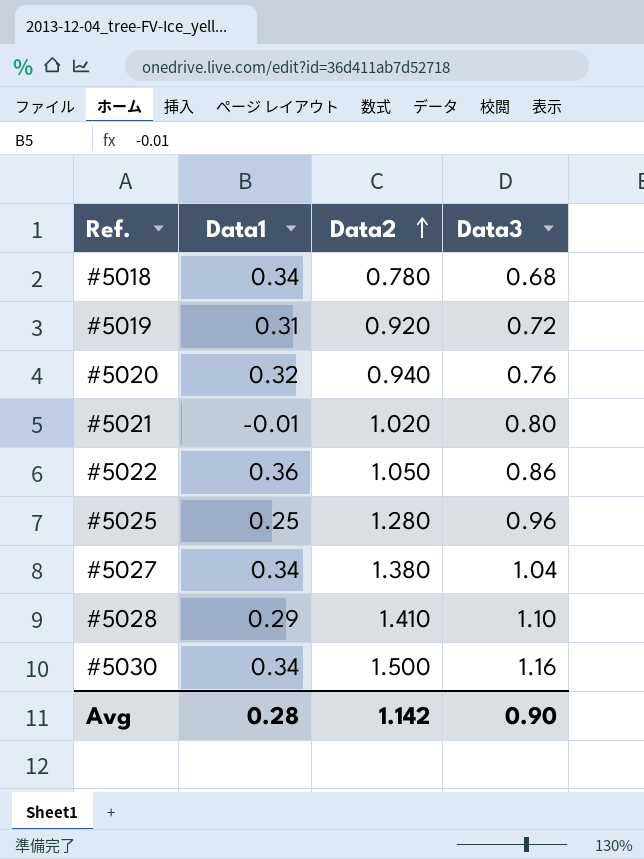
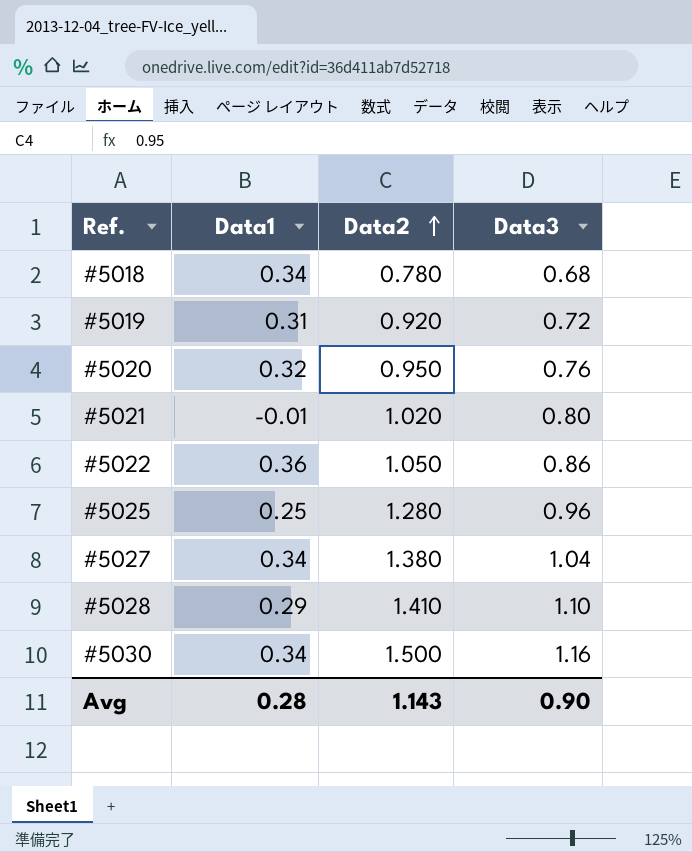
#5020 | Data2: 0.940 -> 0.950
Avg | Data2: 1.142 -> 1.143

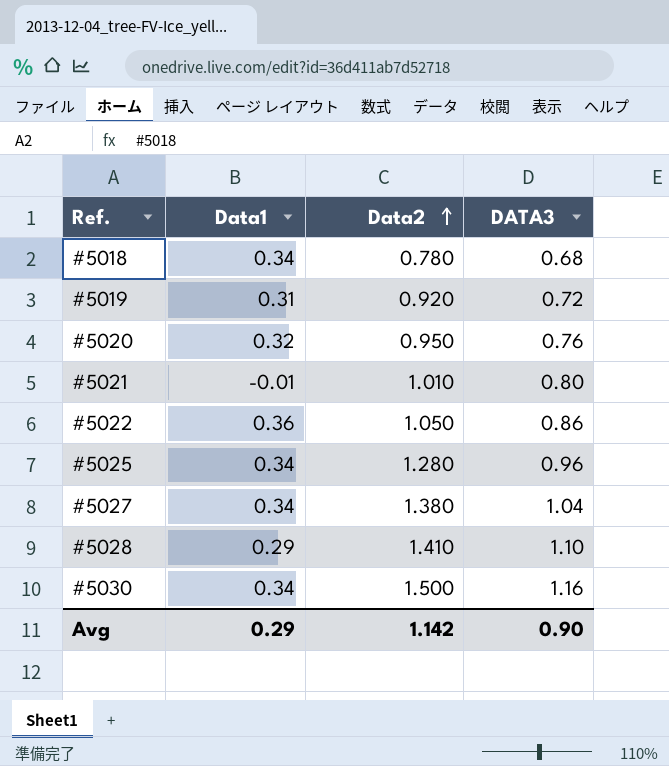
column name: Data3 -> DATA3
#5021 | Data2: 1.020 -> 1.010
#5025 | Data1: 0.25 -> 0.34
Avg | Data1: 0.28 -> 0.29
Avg | Data2: 1.143 -> 1.142

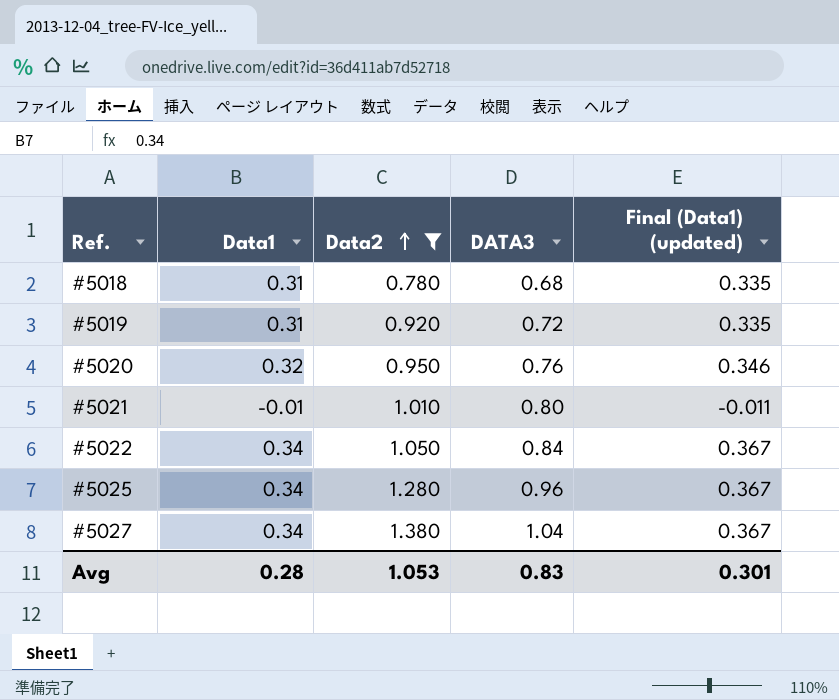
filter: none -> Data2 <= 1.380
column Final (Data1) (updated) | formula: none -> [Data1] * 1.08
#5018 | Data1: 0.34 -> 0.31
#5022 | Data1: 0.36 -> 0.34
#5022 | DATA3: 0.86 -> 0.84
Avg | Data1: 0.29 -> 0.28
Avg | Data2: 1.142 -> 1.053
Avg | DATA3: 0.90 -> 0.83

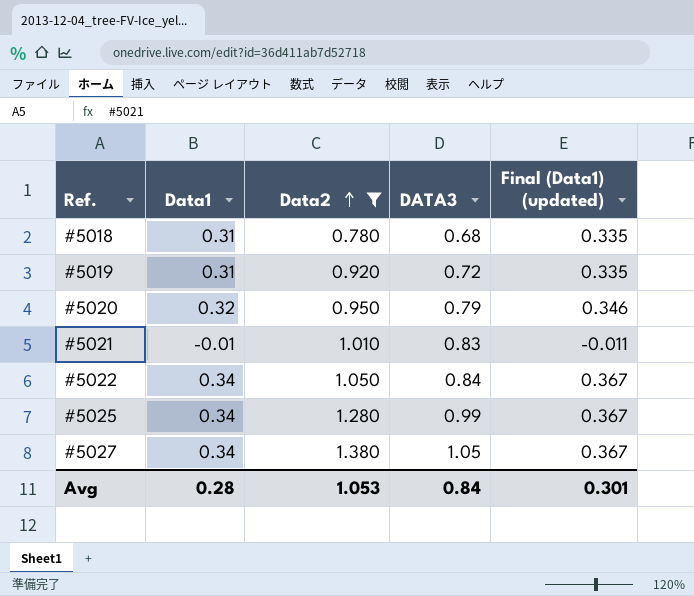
#5020 | DATA3: 0.76 -> 0.79
#5021 | DATA3: 0.80 -> 0.83
#5025 | DATA3: 0.96 -> 0.99
#5027 | DATA3: 1.04 -> 1.05
Avg | DATA3: 0.83 -> 0.84

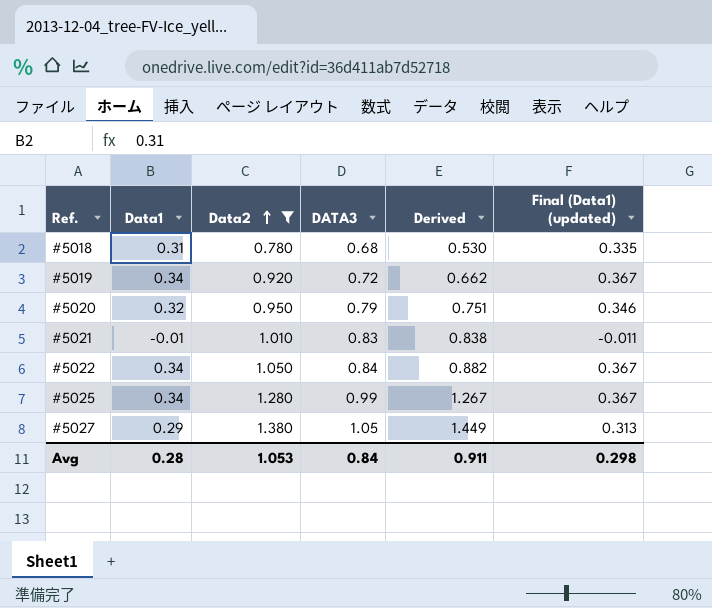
column Derived | formula: none -> [Data2] * [DATA3]
#5019 | Data1: 0.31 -> 0.34
#5019 | Final (Data1) (updated): 0.335 -> 0.367
#5027 | Data1: 0.34 -> 0.29
#5027 | Final (Data1) (updated): 0.367 -> 0.313
Avg | Final (Data1) (updated): 0.301 -> 0.298

